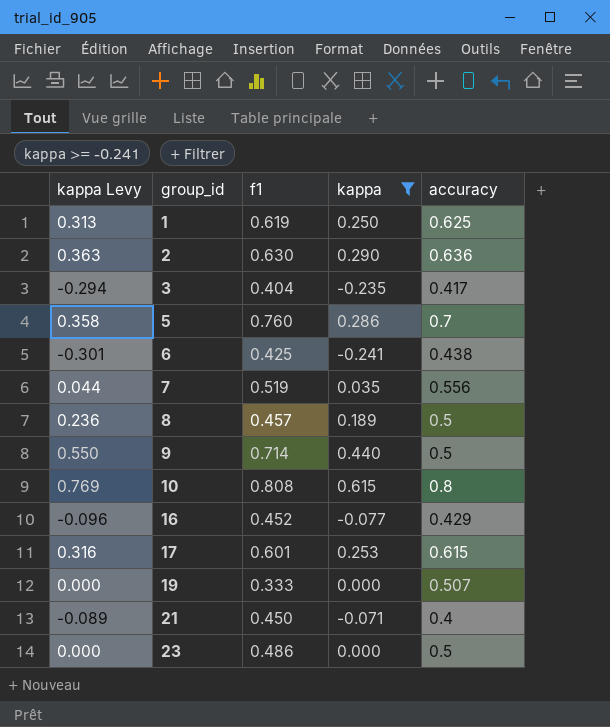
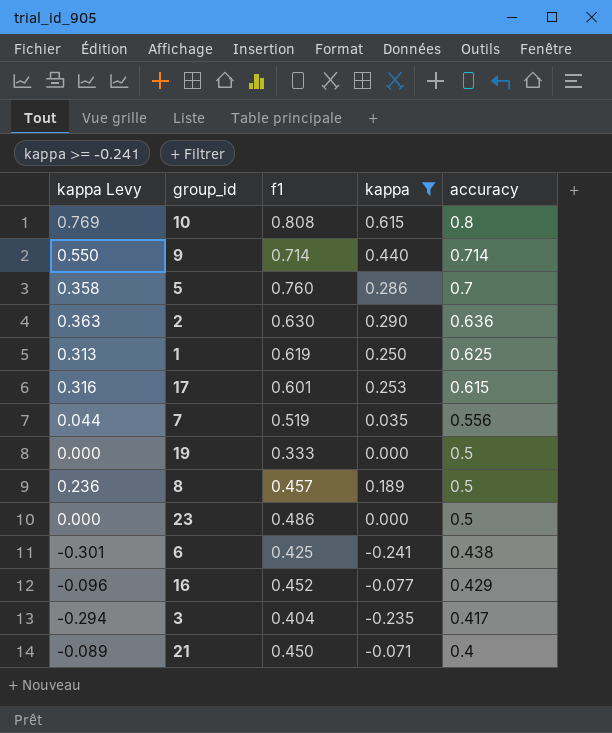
row order: group_id ascending -> accuracy descending
9 | accuracy: 0.5 -> 0.714
19 | accuracy: 0.507 -> 0.5

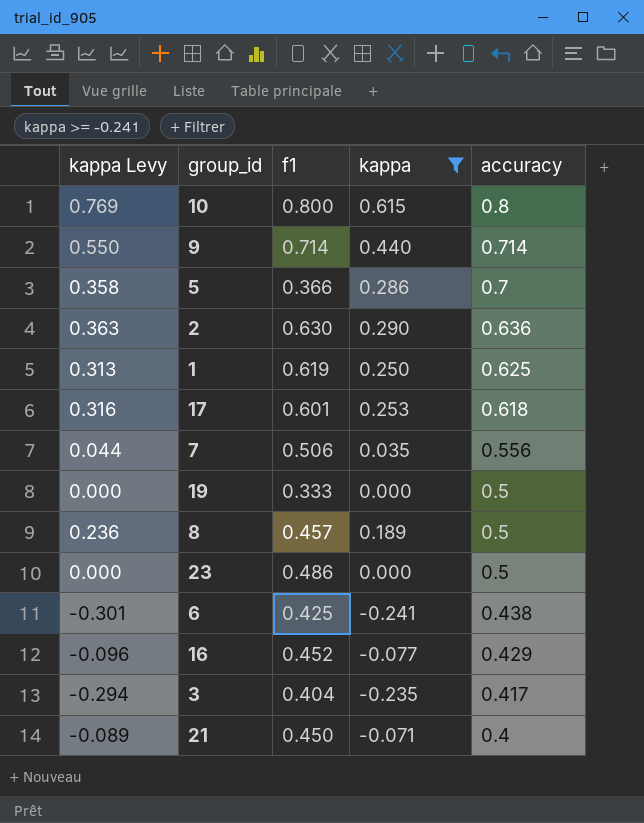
10 | f1: 0.808 -> 0.800
5 | f1: 0.760 -> 0.366
17 | accuracy: 0.615 -> 0.618
7 | f1: 0.519 -> 0.506

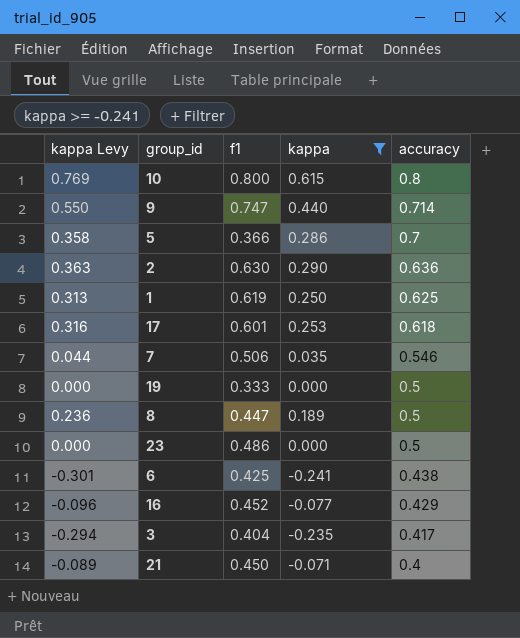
9 | f1: 0.714 -> 0.747
7 | accuracy: 0.556 -> 0.546
8 | f1: 0.457 -> 0.447

